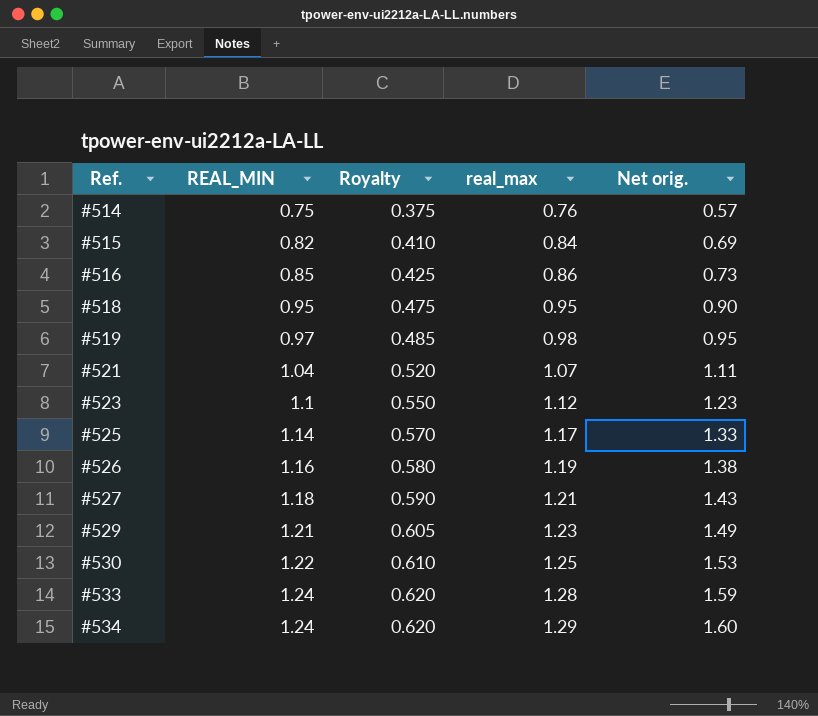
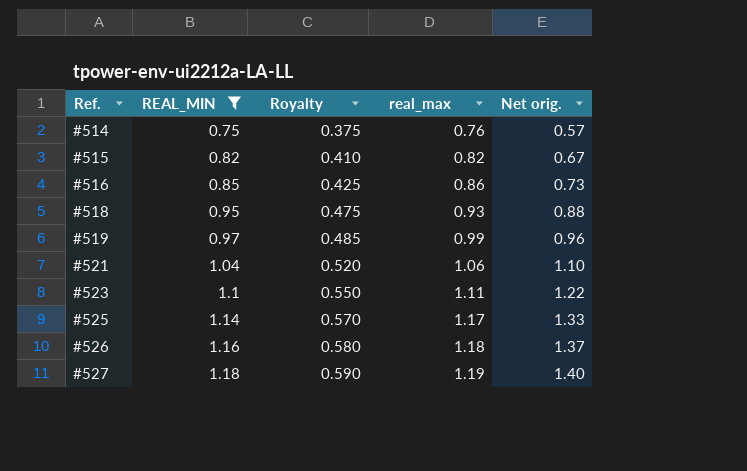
filter: none -> REAL_MIN <= 1.18
#515 | real_max: 0.84 -> 0.82
#515 | Net orig.: 0.69 -> 0.67
#518 | real_max: 0.95 -> 0.93
#518 | Net orig.: 0.90 -> 0.88
#519 | real_max: 0.98 -> 0.99
#519 | Net orig.: 0.95 -> 0.96
#521 | real_max: 1.07 -> 1.06
#521 | Net orig.: 1.11 -> 1.10
#523 | real_max: 1.12 -> 1.11
#523 | Net orig.: 1.23 -> 1.22
#526 | real_max: 1.19 -> 1.18
#526 | Net orig.: 1.38 -> 1.37
#527 | real_max: 1.21 -> 1.19
#527 | Net orig.: 1.43 -> 1.40

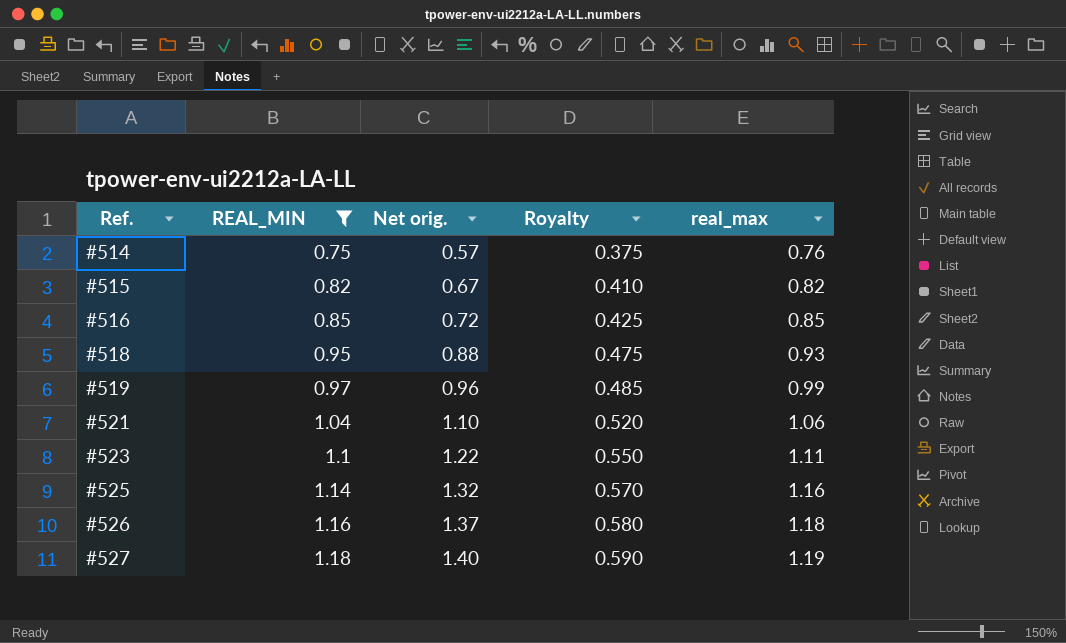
column Net orig. | position: 5 -> 3
#516 | Net orig.: 0.73 -> 0.72
#516 | real_max: 0.86 -> 0.85
#525 | Net orig.: 1.33 -> 1.32
#525 | real_max: 1.17 -> 1.16

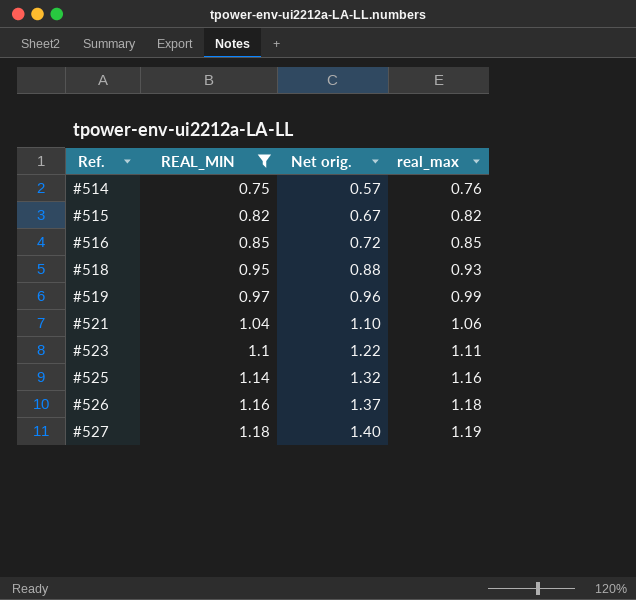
column Royalty | formula: [REAL_MIN] * 0.5 -> none

